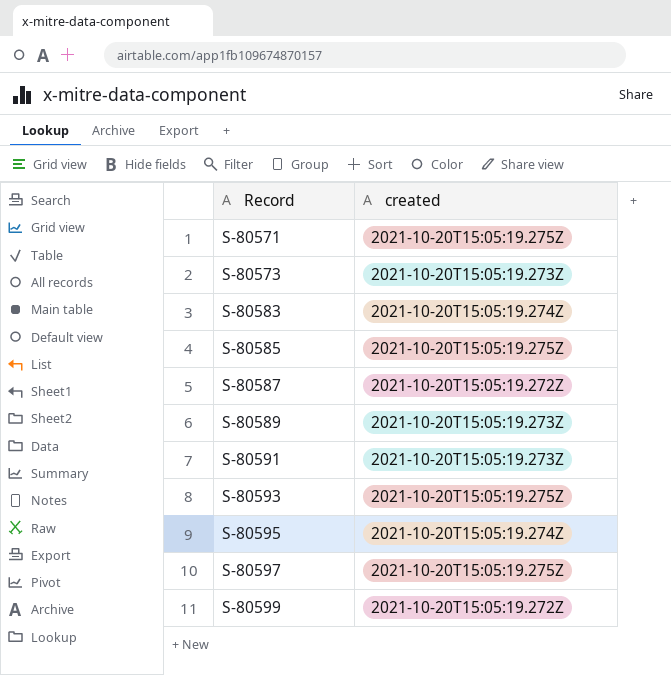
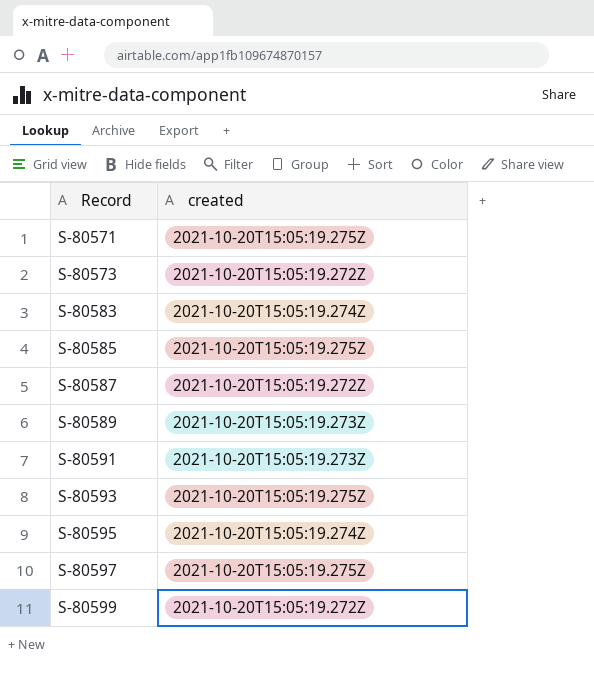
S-80573 | created: 2021-10-20T15:05:19.273Z -> 2021-10-20T15:05:19.272Z

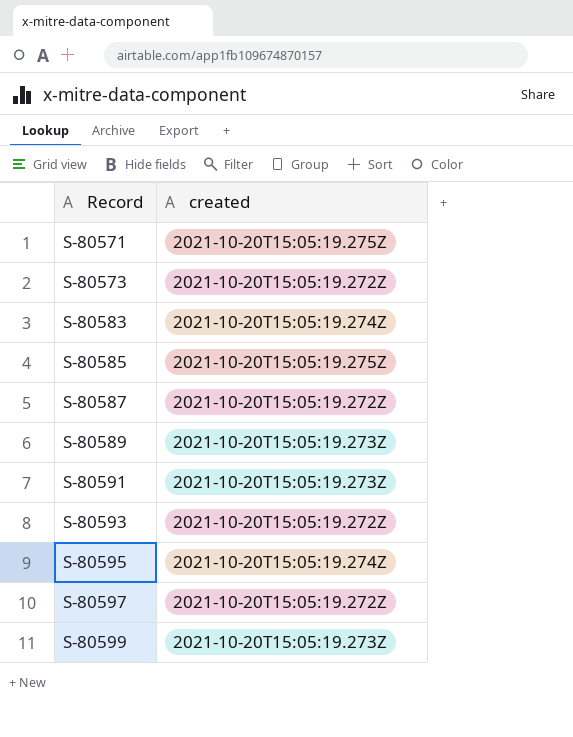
S-80593 | created: 2021-10-20T15:05:19.275Z -> 2021-10-20T15:05:19.272Z
S-80597 | created: 2021-10-20T15:05:19.275Z -> 2021-10-20T15:05:19.272Z
S-80599 | created: 2021-10-20T15:05:19.272Z -> 2021-10-20T15:05:19.273Z

